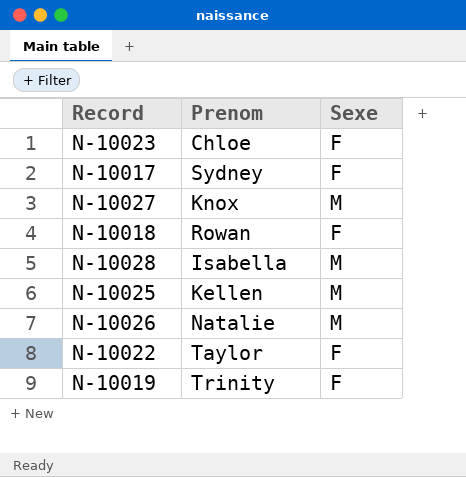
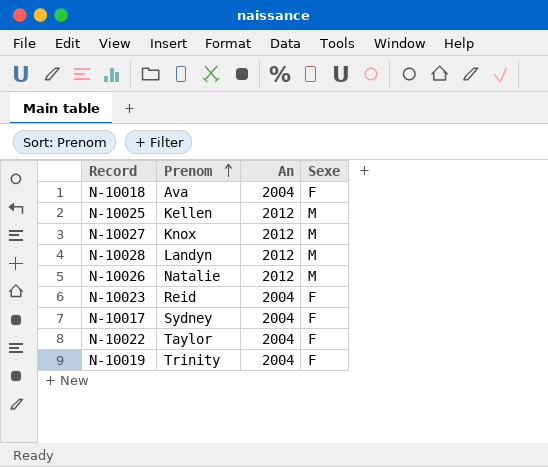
row order: none -> Prenom ascending
column An | position: none -> 3
N-10018 | Prenom: Rowan -> Ava
N-10028 | Prenom: Isabella -> Landyn
N-10023 | Prenom: Chloe -> Reid

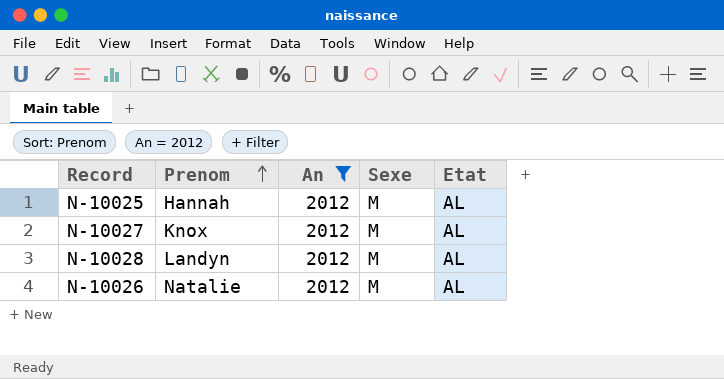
filter: none -> An = 2012
column Etat | position: none -> 5
N-10025 | Prenom: Kellen -> Hannah

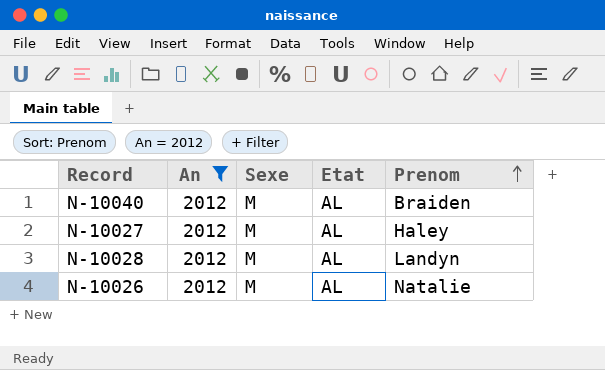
column Prenom | position: 2 -> 5
row N-10025: Hannah | 2012 | M | AL -> none
row N-10040: none -> 2012 | M | AL | Braiden
N-10027 | Prenom: Knox -> Haley

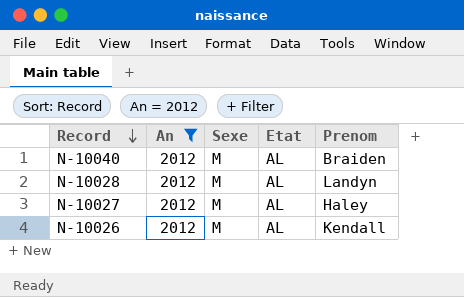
row order: Prenom ascending -> Record descending
N-10026 | Prenom: Natalie -> Kendall

